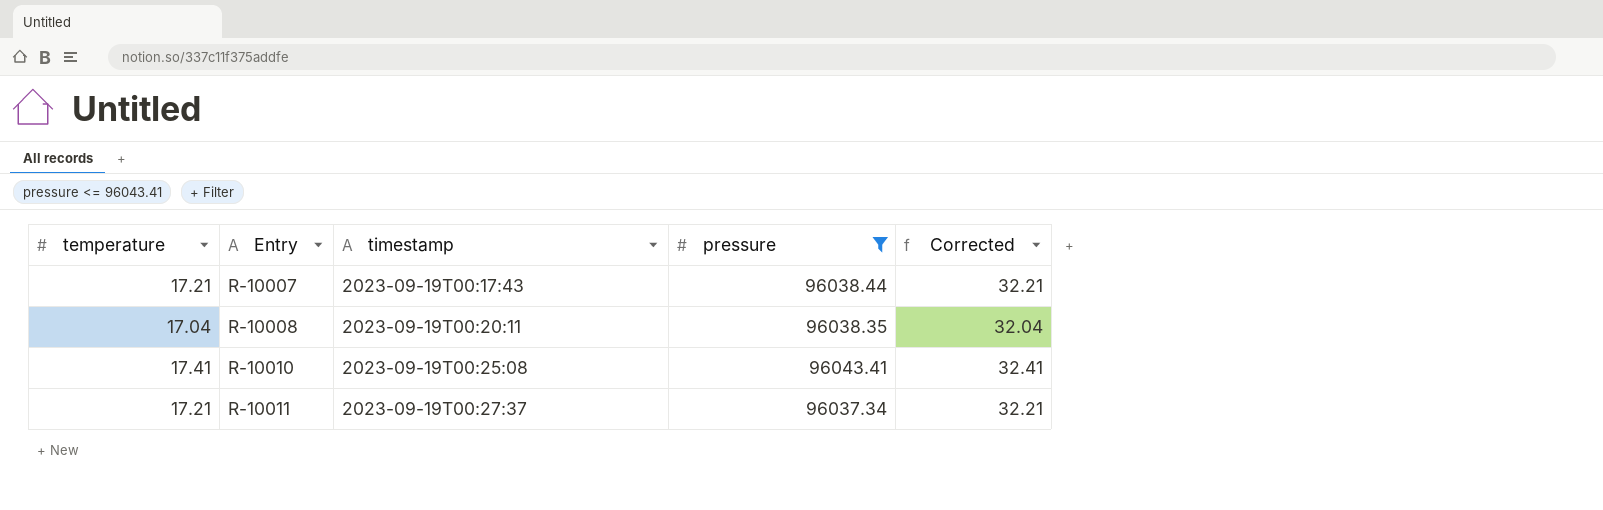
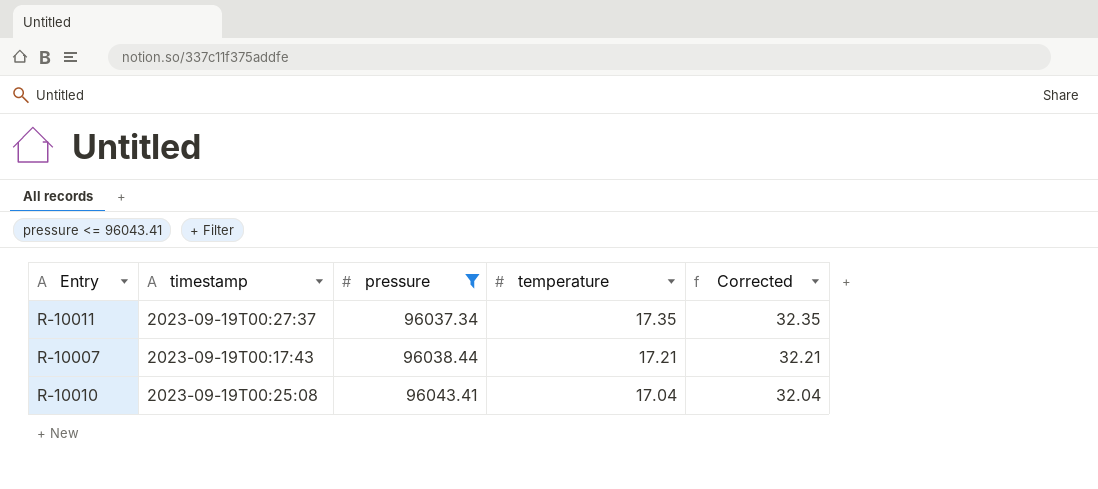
row order: Entry ascending -> pressure ascending
column temperature | position: 1 -> 4
row R-10008: 17.04 | 2023-09-19T00:20:11 | 96038.35 | 32.04 -> none
R-10011 | temperature: 17.21 -> 17.35
R-10011 | Corrected: 32.21 -> 32.35
R-10010 | temperature: 17.41 -> 17.04
R-10010 | Corrected: 32.41 -> 32.04

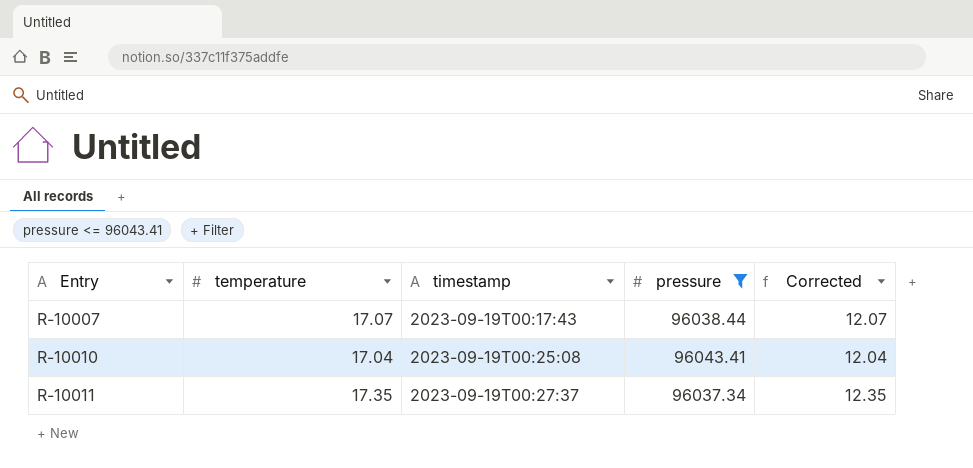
row order: pressure ascending -> Entry ascending
column temperature | position: 4 -> 2
column Corrected | formula: [temperature] + 15 -> [temperature] - 5
R-10007 | temperature: 17.21 -> 17.07

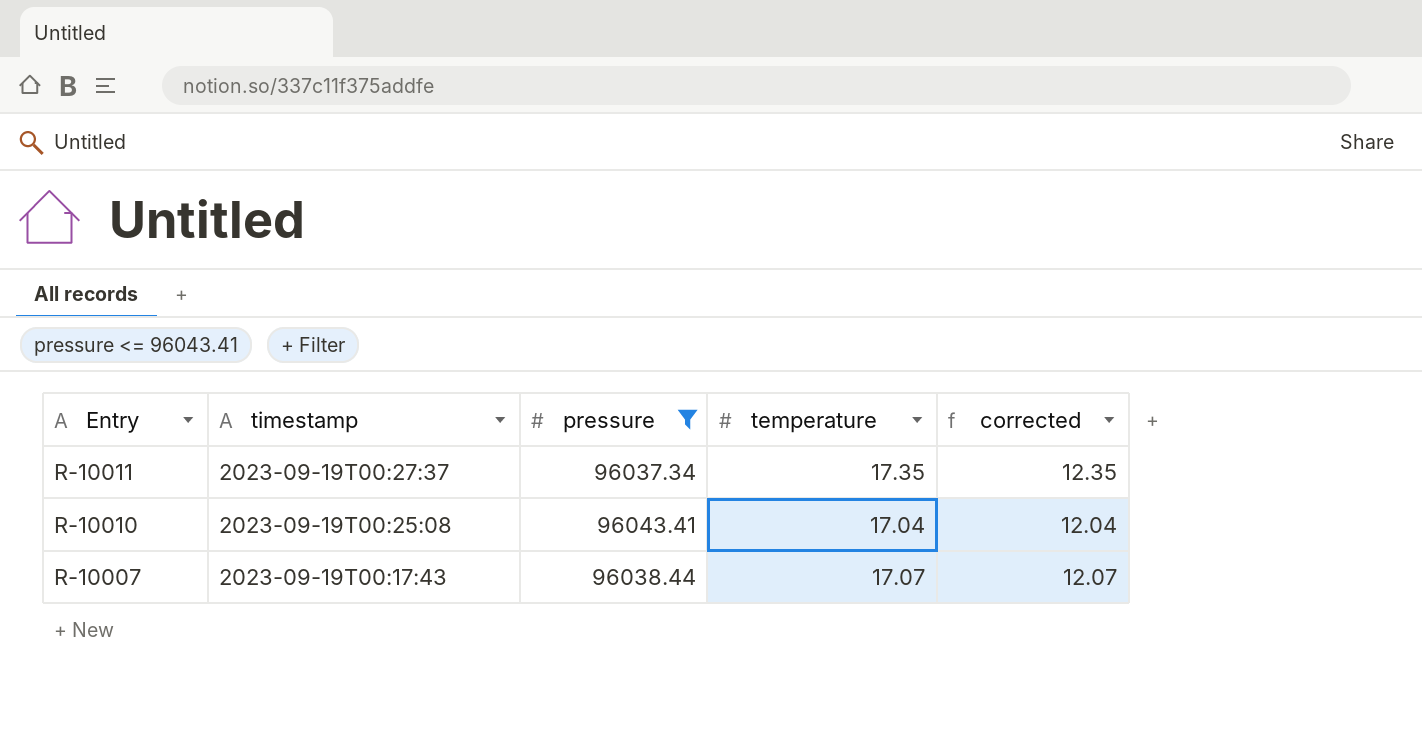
row order: Entry ascending -> Entry descending
column temperature | position: 2 -> 4
column name: Corrected -> corrected

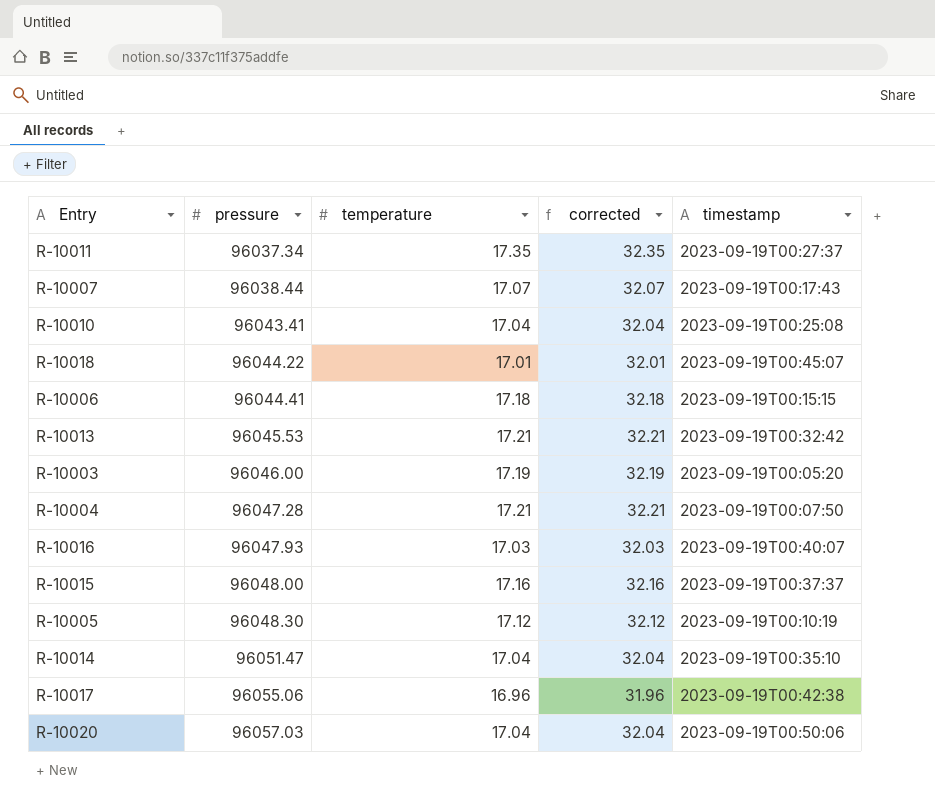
filter: pressure <= 96043.41 -> none
row order: Entry descending -> pressure ascending
column corrected | formula: [temperature] - 5 -> [temperature] + 15
column timestamp | position: 2 -> 5

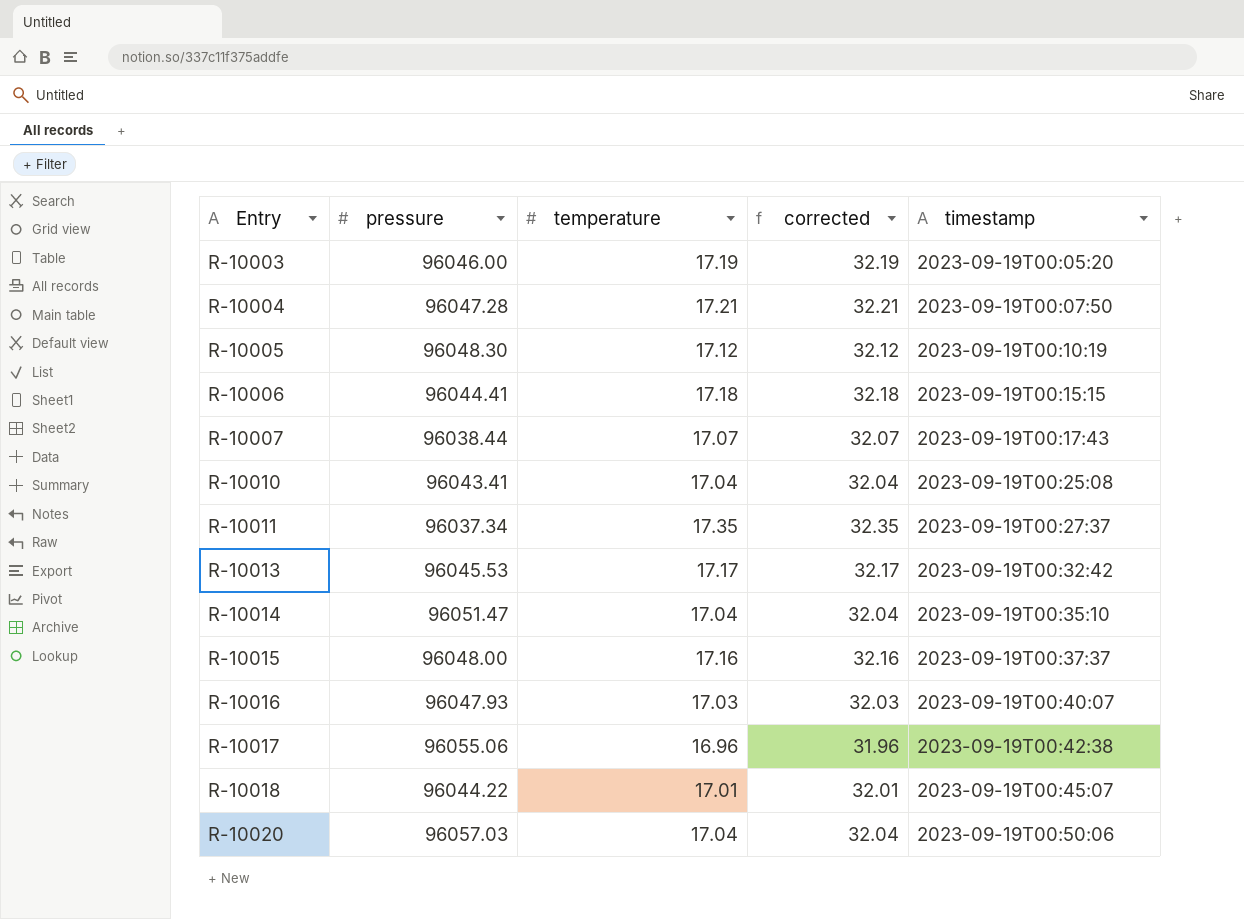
row order: pressure ascending -> Entry ascending
R-10013 | temperature: 17.21 -> 17.17
R-10013 | corrected: 32.21 -> 32.17

